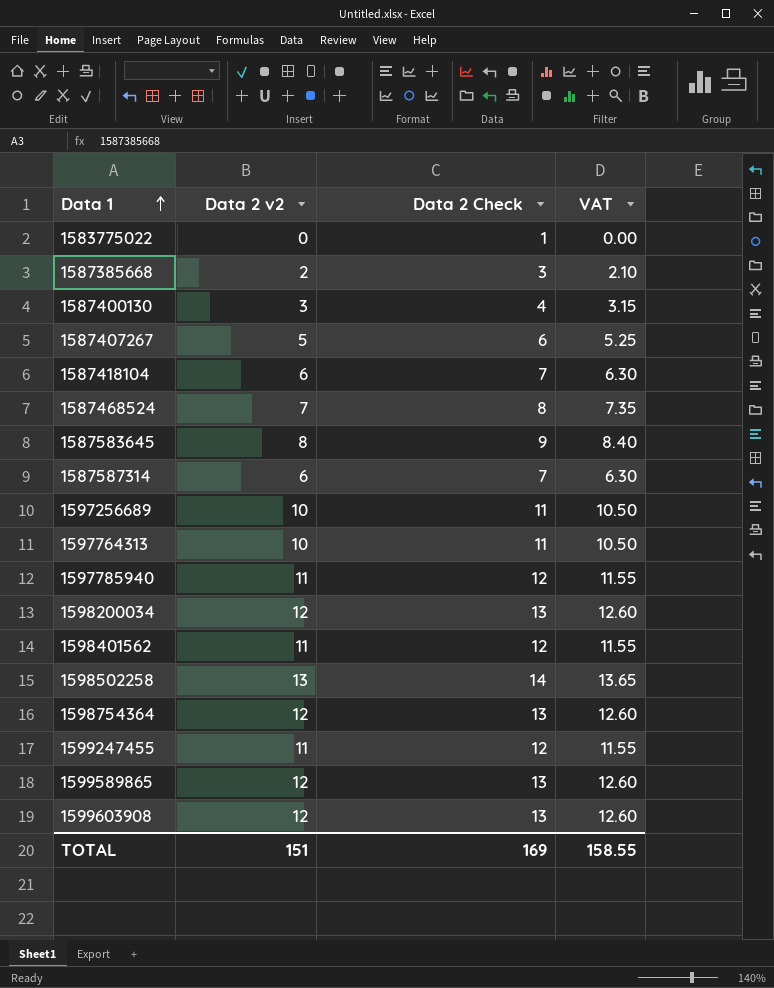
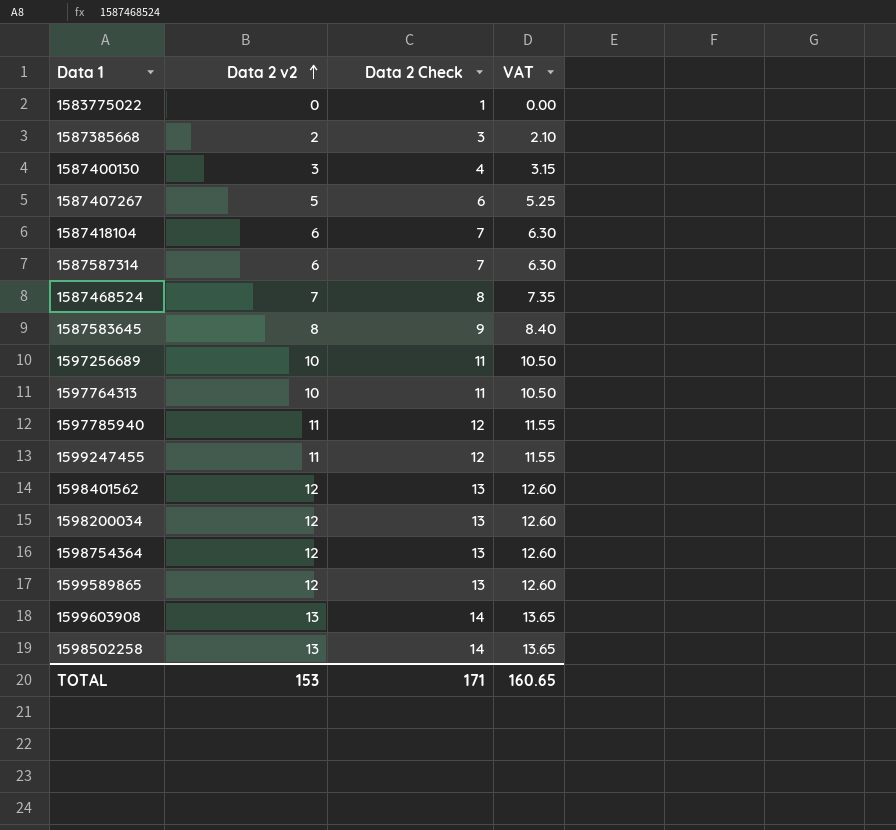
row order: Data 1 ascending -> Data 2 v2 ascending
1598401562 | Data 2 v2: 11 -> 12
1598401562 | Data 2 Check: 12 -> 13
1598401562 | VAT: 11.55 -> 12.60
1599603908 | Data 2 v2: 12 -> 13
1599603908 | Data 2 Check: 13 -> 14
1599603908 | VAT: 12.60 -> 13.65
TOTAL | Data 2 v2: 151 -> 153
TOTAL | Data 2 Check: 169 -> 171
TOTAL | VAT: 158.55 -> 160.65

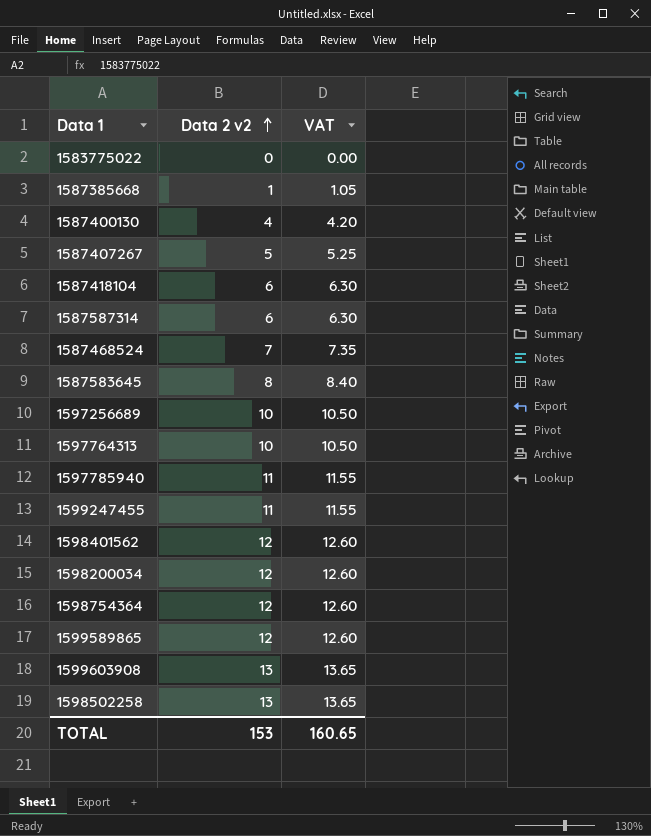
column Data 2 Check | formula: [Data 2 v2] + 1 -> none
1587385668 | Data 2 v2: 2 -> 1
1587385668 | VAT: 2.10 -> 1.05
1587400130 | Data 2 v2: 3 -> 4
1587400130 | VAT: 3.15 -> 4.20

